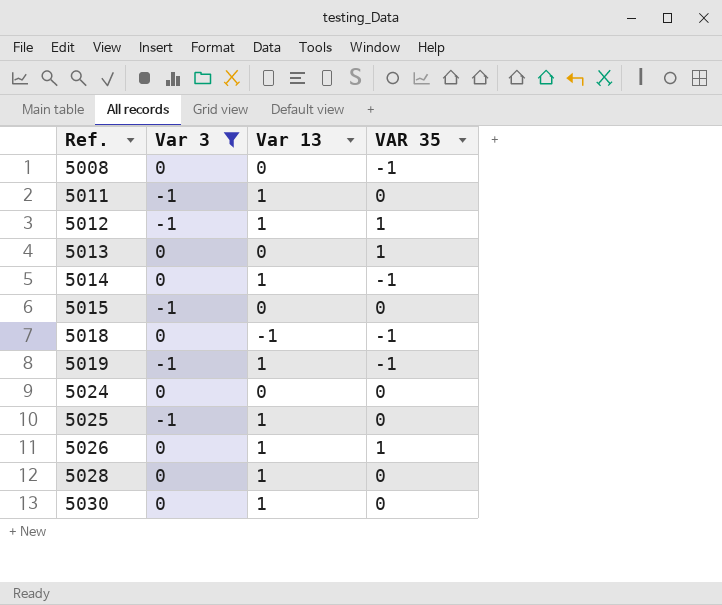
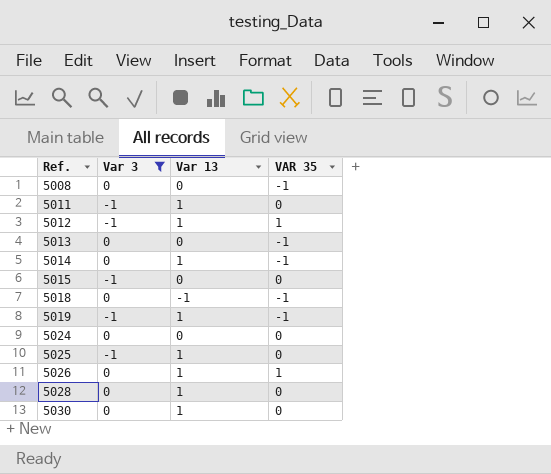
5013 | VAR 35: 1 -> -1

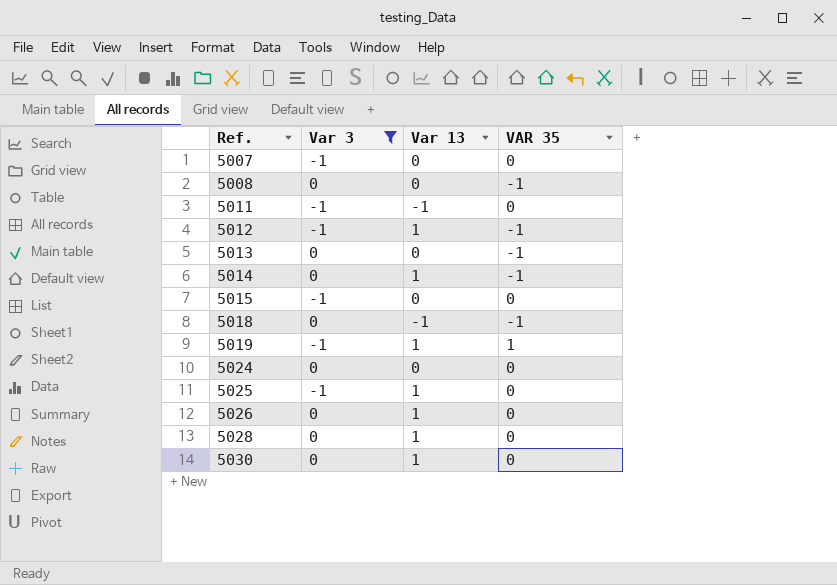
row 5007: none -> -1 | 0 | 0
5011 | Var 13: 1 -> -1
5012 | VAR 35: 1 -> -1
5019 | VAR 35: -1 -> 1
5026 | VAR 35: 1 -> 0

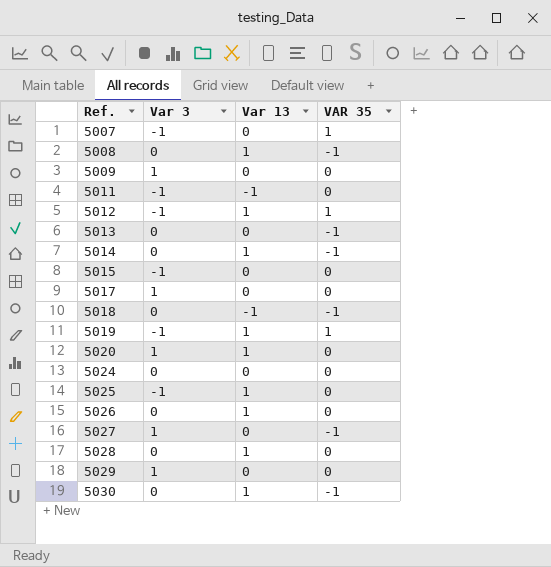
filter: Var 3 != 1 -> none
5007 | VAR 35: 0 -> 1
5008 | Var 13: 0 -> 1
5012 | VAR 35: -1 -> 1
5030 | VAR 35: 0 -> -1

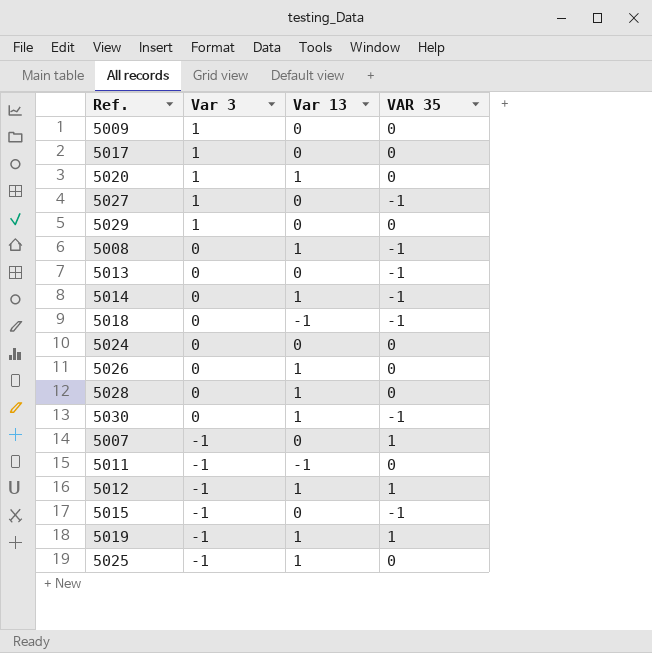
row order: Ref. ascending -> Var 3 descending
5015 | VAR 35: 0 -> -1

